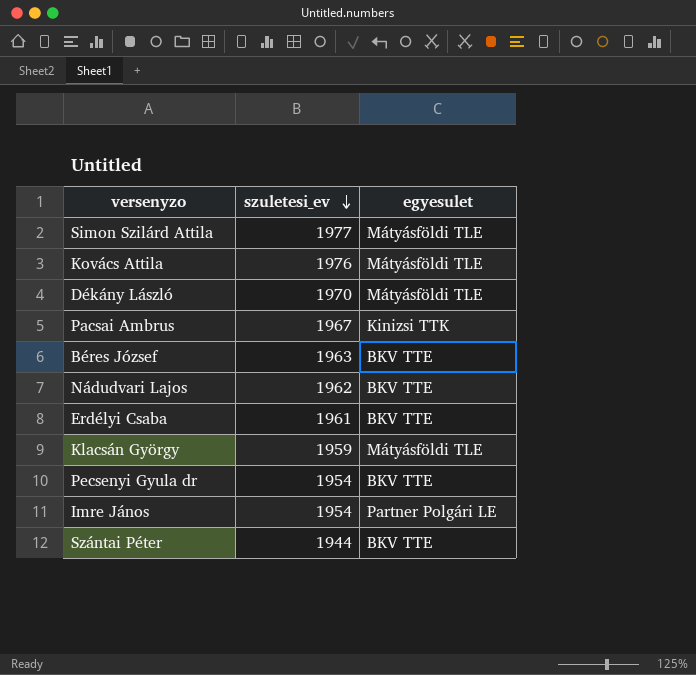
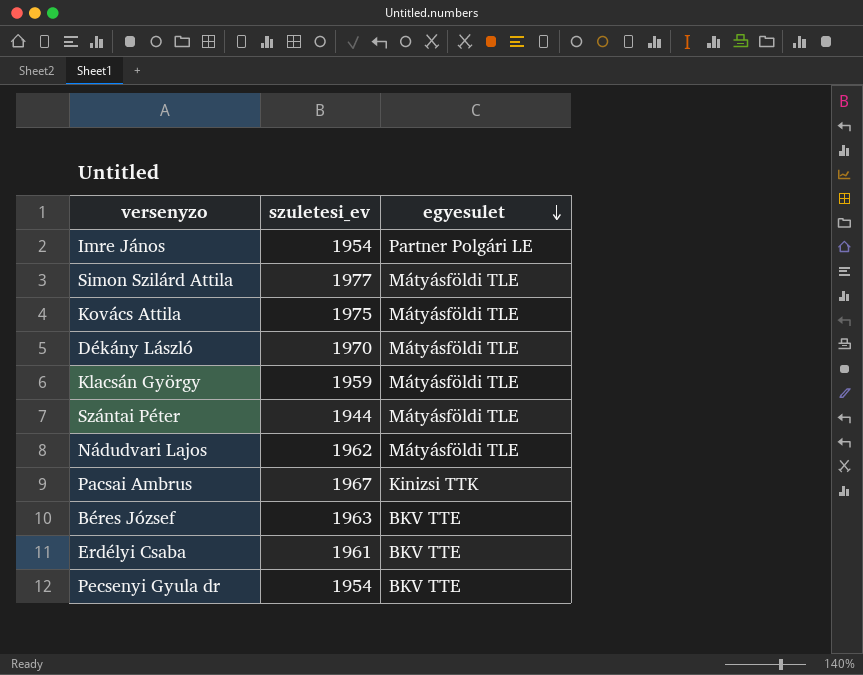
row order: szuletesi_ev descending -> egyesulet descending
Kovács Attila | szuletesi_ev: 1976 -> 1975
Szántai Péter | egyesulet: BKV TTE -> Mátyásföldi TLE
Nádudvari Lajos | egyesulet: BKV TTE -> Mátyásföldi TLE

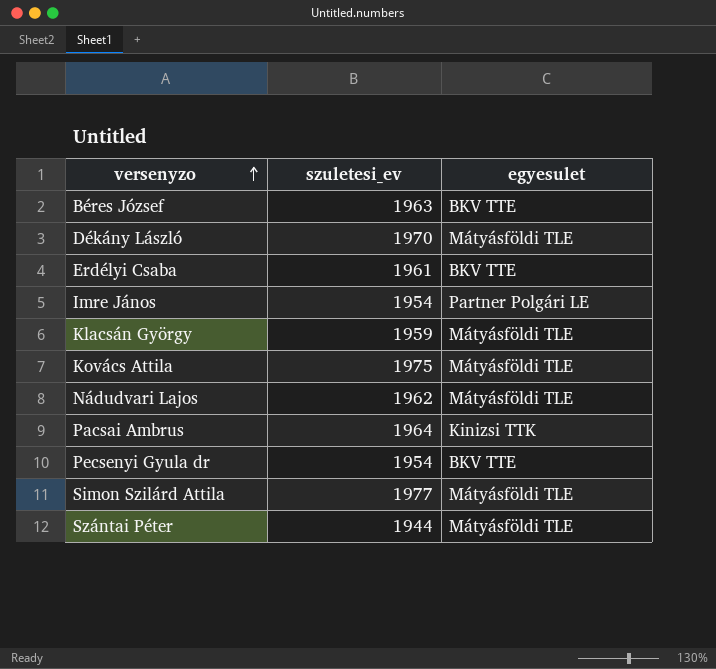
row order: egyesulet descending -> versenyzo ascending
Pacsai Ambrus | szuletesi_ev: 1967 -> 1964

